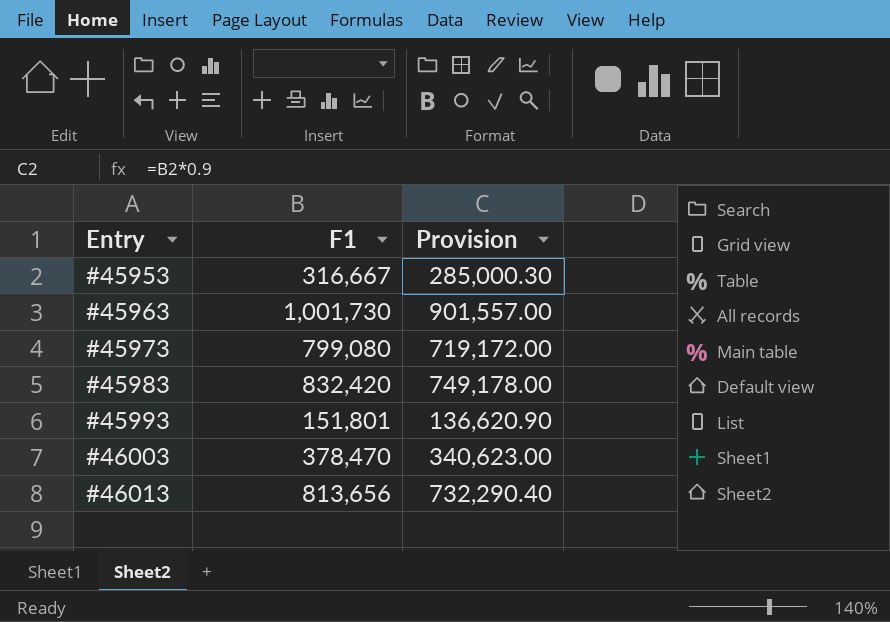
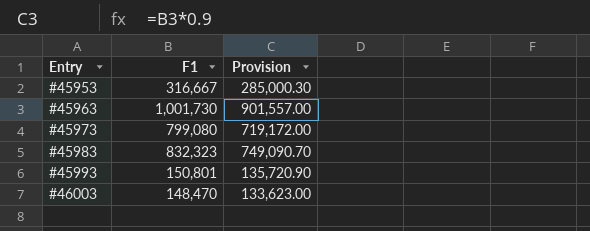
row #46013: 813,656 | 732,290.40 -> none
#45983 | F1: 832,420 -> 832,323
#45983 | Provision: 749,178.00 -> 749,090.70
#45993 | F1: 151,801 -> 150,801
#45993 | Provision: 136,620.90 -> 135,720.90
#46003 | F1: 378,470 -> 148,470
#46003 | Provision: 340,623.00 -> 133,623.00

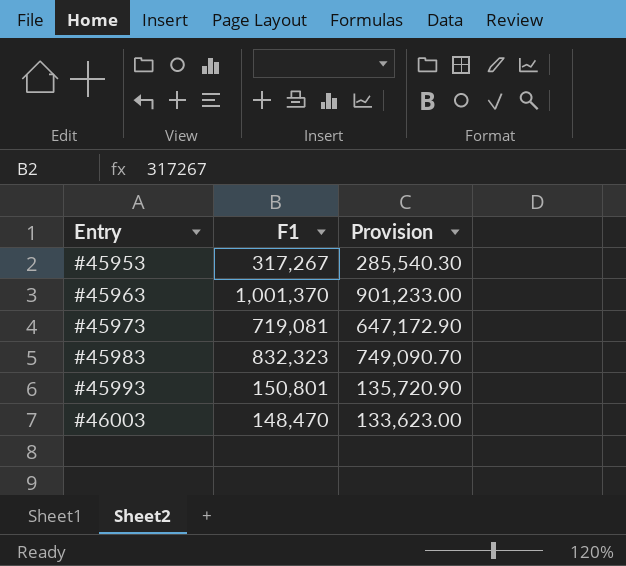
#45953 | F1: 316,667 -> 317,267
#45953 | Provision: 285,000.30 -> 285,540.30
#45963 | F1: 1,001,730 -> 1,001,370
#45963 | Provision: 901,557.00 -> 901,233.00
#45973 | F1: 799,080 -> 719,081
#45973 | Provision: 719,172.00 -> 647,172.90

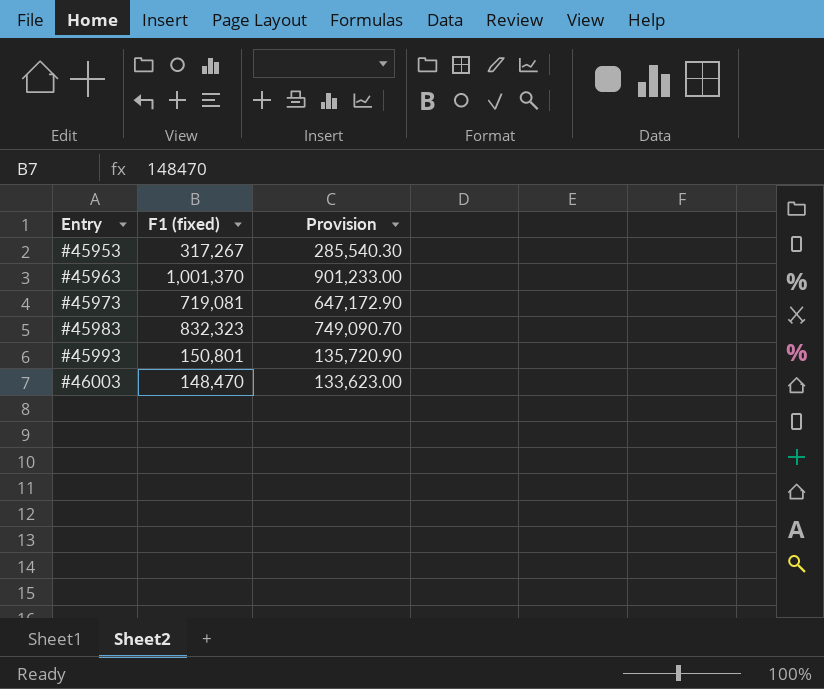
column name: F1 -> F1 (fixed)

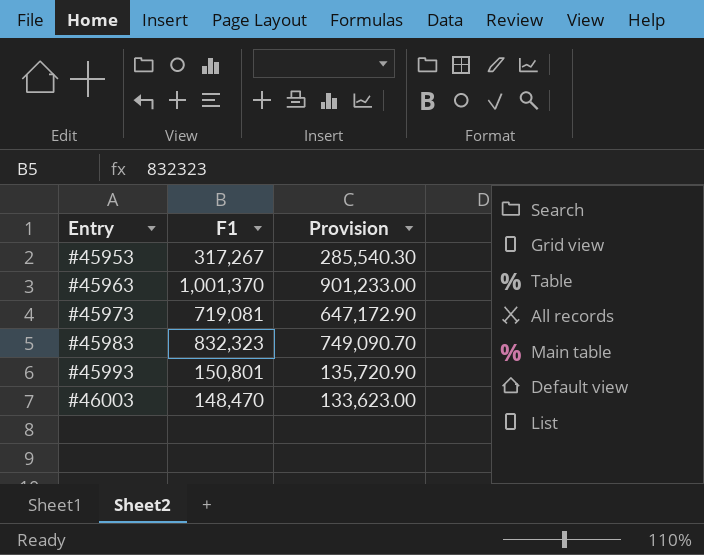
column name: F1 (fixed) -> F1

